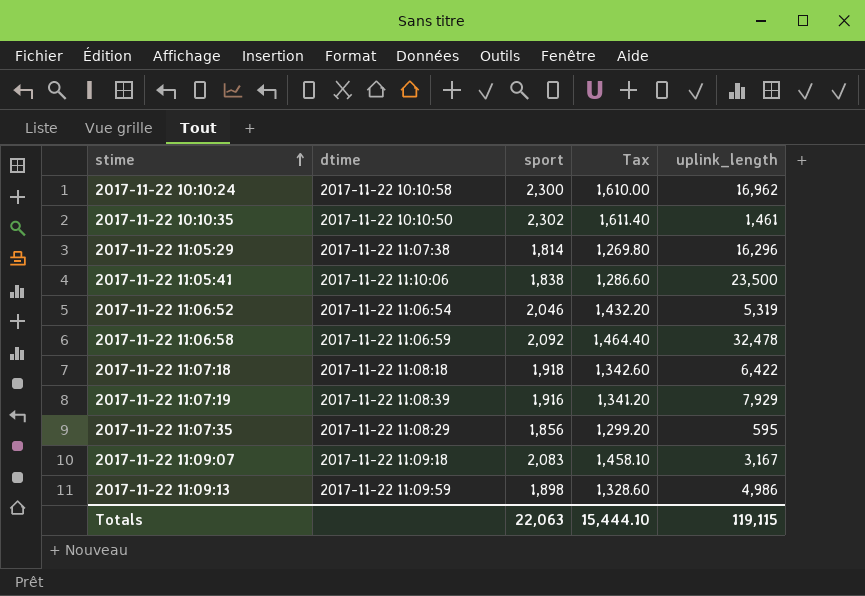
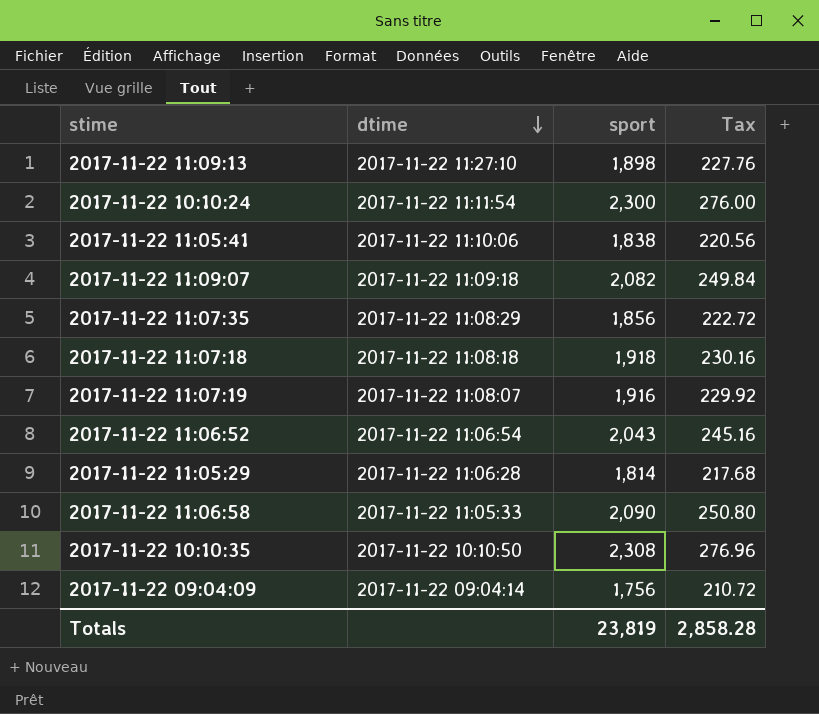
row order: stime ascending -> dtime descending
column uplink_length | position: 5 -> none
column Tax | formula: [sport] * 0.7 -> [sport] * 0.12
2017-11-22 11:09:13 | dtime: 2017-11-22 11:09:59 -> 2017-11-22 11:27:10
2017-11-22 10:10:24 | dtime: 2017-11-22 10:10:58 -> 2017-11-22 11:11:54
2017-11-22 11:09:07 | sport: 2,083 -> 2,082
2017-11-22 11:07:19 | dtime: 2017-11-22 11:08:39 -> 2017-11-22 11:08:07
2017-11-22 11:06:52 | sport: 2,046 -> 2,043
2017-11-22 11:05:29 | dtime: 2017-11-22 11:07:38 -> 2017-11-22 11:06:28
2017-11-22 11:06:58 | dtime: 2017-11-22 11:06:59 -> 2017-11-22 11:05:33
2017-11-22 11:06:58 | sport: 2,092 -> 2,090
2017-11-22 10:10:35 | sport: 2,302 -> 2,308
row 2017-11-22 09:04:09: none -> 2017-11-22 09:04:14 | 1,756 | 210.72
Totals | sport: 22,063 -> 23,819
Totals | Tax: 15,444.10 -> 2,858.28

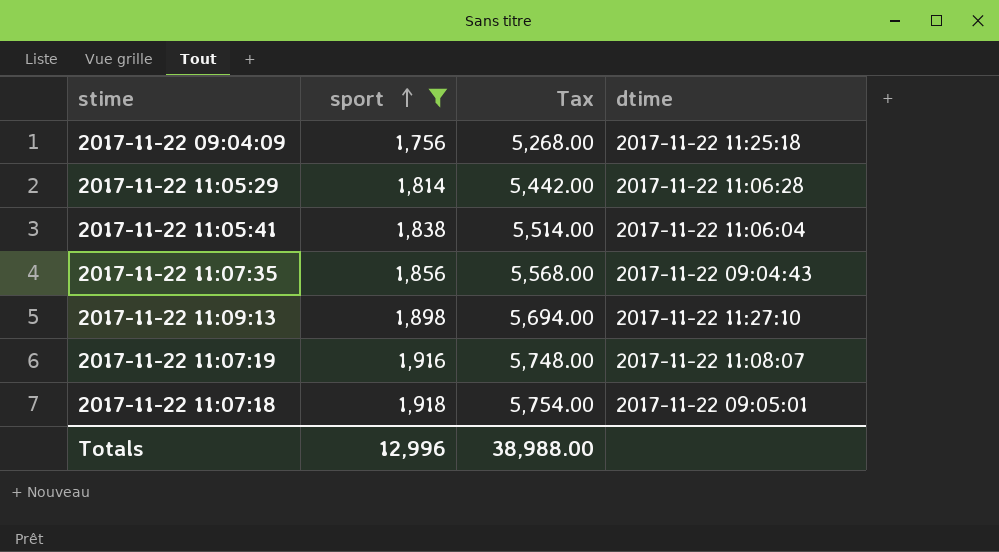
filter: none -> sport <= 1,918
row order: dtime descending -> sport ascending
column Tax | formula: [sport] * 0.12 -> [sport] * 3
column dtime | position: 2 -> 4
2017-11-22 09:04:09 | dtime: 2017-11-22 09:04:14 -> 2017-11-22 11:25:18
2017-11-22 11:05:41 | dtime: 2017-11-22 11:10:06 -> 2017-11-22 11:06:04
2017-11-22 11:07:35 | dtime: 2017-11-22 11:08:29 -> 2017-11-22 09:04:43
2017-11-22 11:07:18 | dtime: 2017-11-22 11:08:18 -> 2017-11-22 09:05:01
Totals | sport: 23,819 -> 12,996
Totals | Tax: 2,858.28 -> 38,988.00

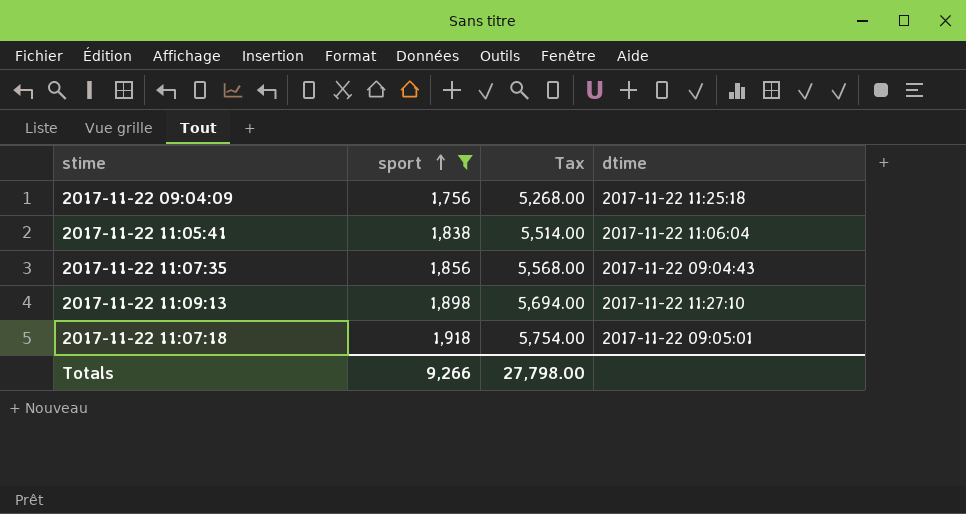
row 2017-11-22 11:05:29: 1,814 | 5,442.00 | 2017-11-22 11:06:28 -> none
row 2017-11-22 11:07:19: 1,916 | 5,748.00 | 2017-11-22 11:08:07 -> none
Totals | sport: 12,996 -> 9,266
Totals | Tax: 38,988.00 -> 27,798.00

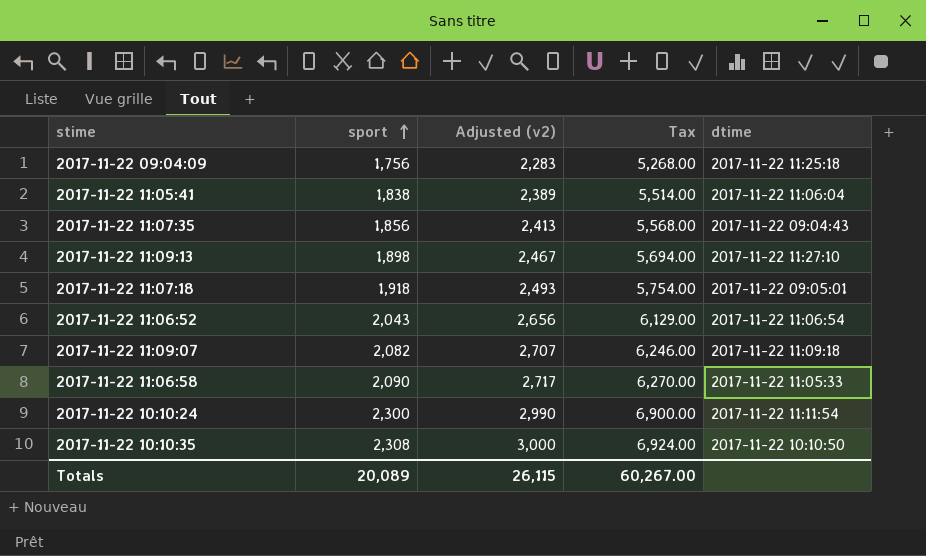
filter: sport <= 1,918 -> none
column Adjusted (v2) | formula: none -> [sport] * 1.3
Totals | sport: 9,266 -> 20,089
Totals | Tax: 27,798.00 -> 60,267.00

